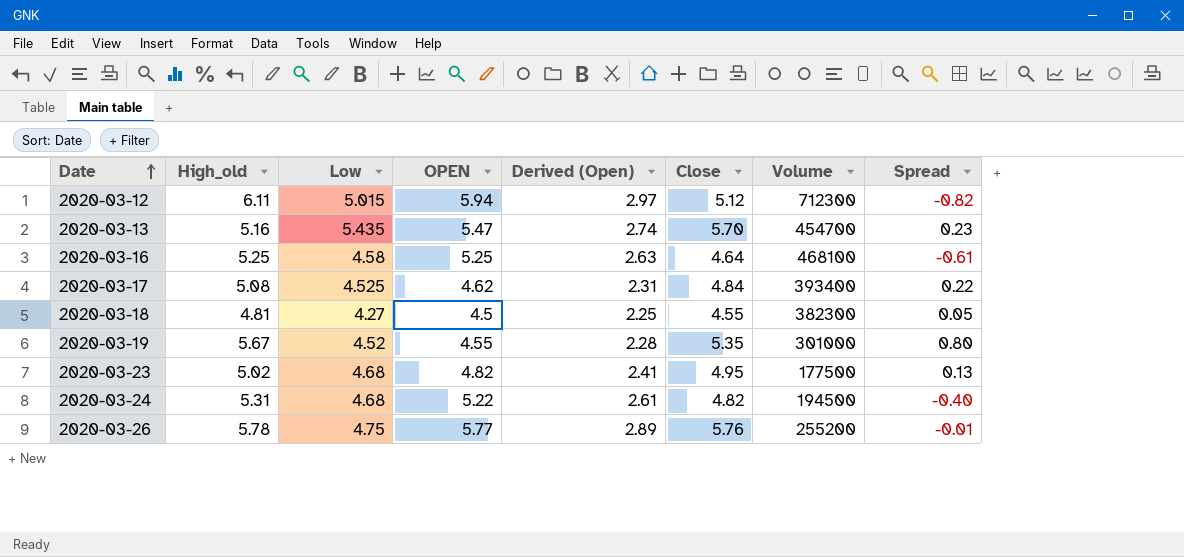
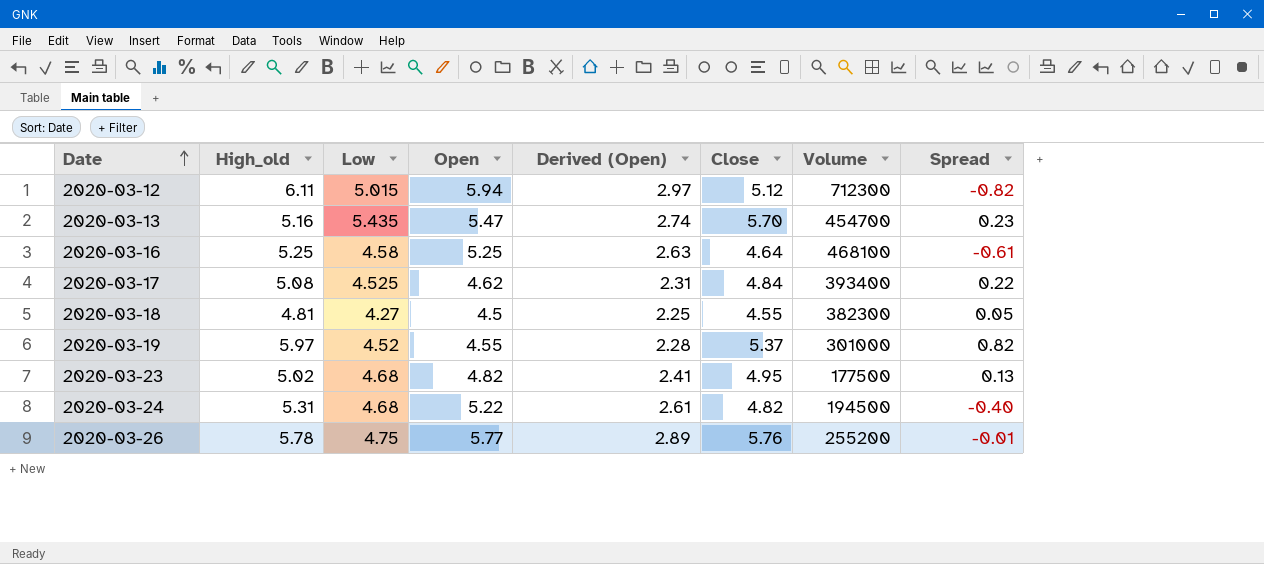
column name: OPEN -> Open
2020-03-19 | High_old: 5.67 -> 5.97
2020-03-19 | Close: 5.35 -> 5.37
2020-03-19 | Spread: 0.80 -> 0.82

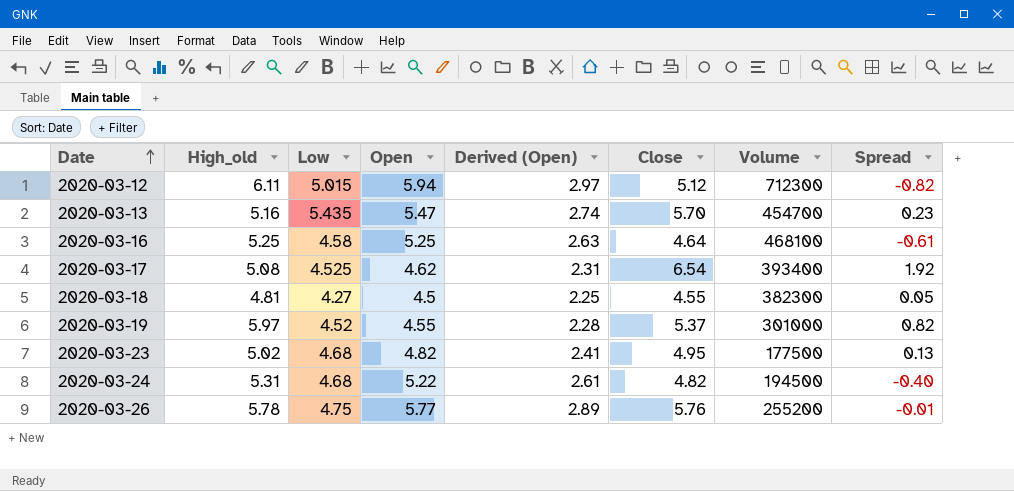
2020-03-17 | Close: 4.84 -> 6.54
2020-03-17 | Spread: 0.22 -> 1.92

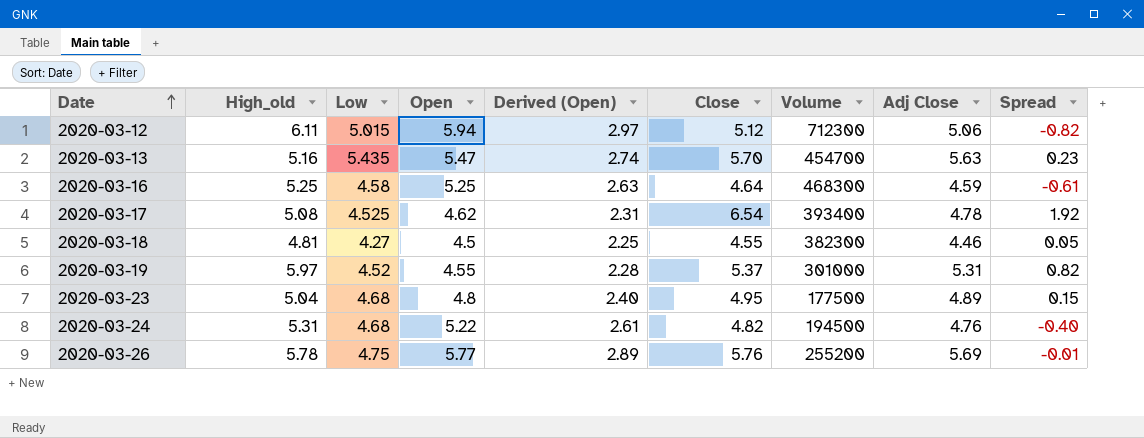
column Adj Close | position: none -> 8
2020-03-16 | Volume: 468100 -> 468300
2020-03-23 | High_old: 5.02 -> 5.04
2020-03-23 | Open: 4.82 -> 4.8
2020-03-23 | Derived (Open): 2.41 -> 2.40
2020-03-23 | Spread: 0.13 -> 0.15

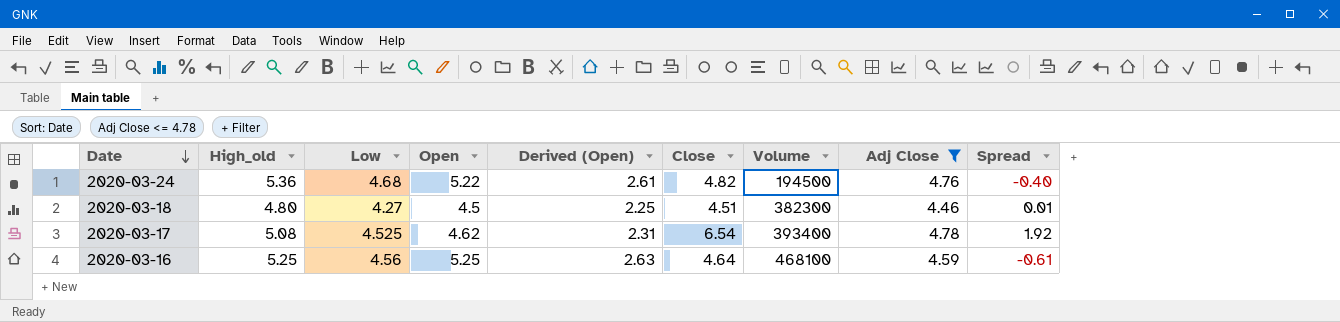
filter: none -> Adj Close <= 4.78
row order: Date ascending -> Date descending
2020-03-24 | High_old: 5.31 -> 5.36
2020-03-18 | High_old: 4.81 -> 4.80
2020-03-18 | Close: 4.55 -> 4.51
2020-03-18 | Spread: 0.05 -> 0.01
2020-03-16 | Low: 4.58 -> 4.56
2020-03-16 | Volume: 468300 -> 468100

